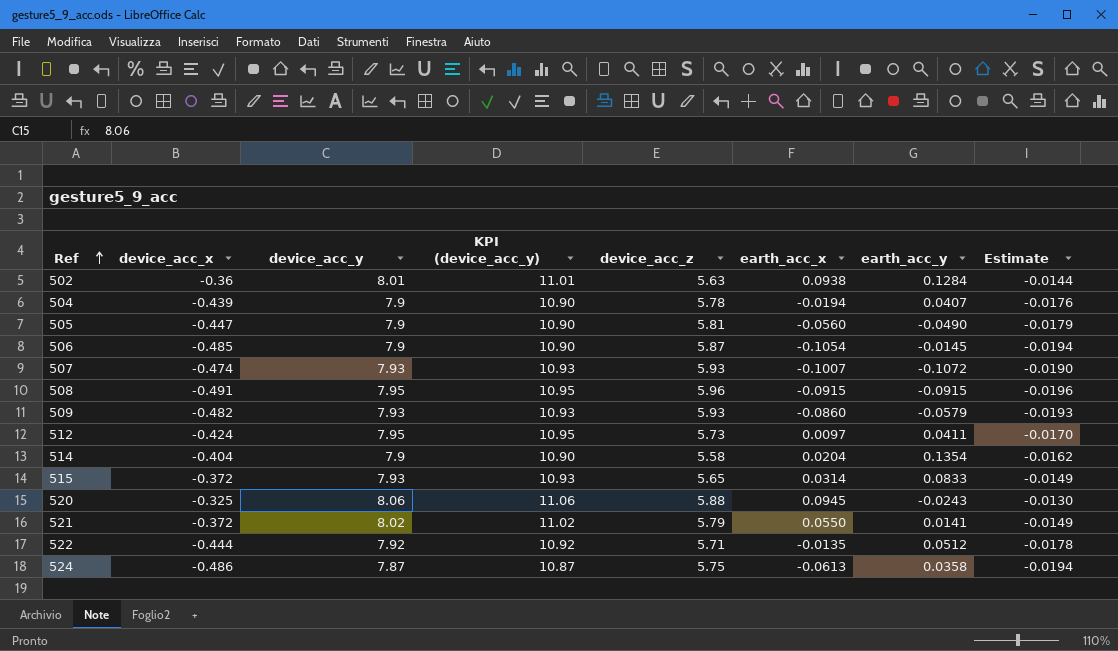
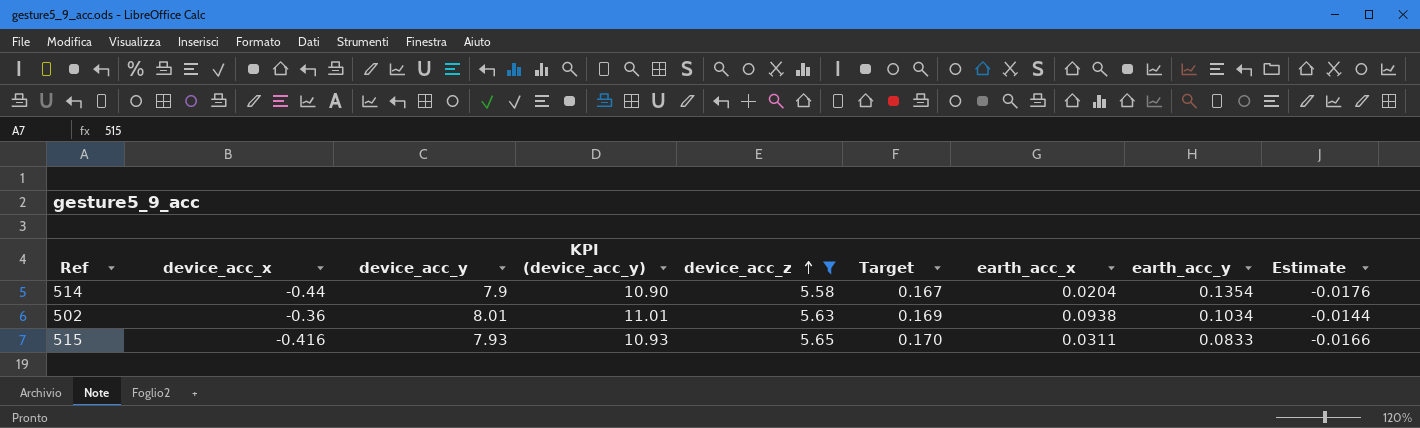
filter: none -> device_acc_z <= 5.65
row order: Ref ascending -> device_acc_z ascending
column Target | formula: none -> [device_acc_z] * 0.03
514 | device_acc_x: -0.404 -> -0.44
514 | Estimate: -0.0162 -> -0.0176
502 | earth_acc_y: 0.1284 -> 0.1034
515 | device_acc_x: -0.372 -> -0.416
515 | earth_acc_x: 0.0314 -> 0.0311
515 | Estimate: -0.0149 -> -0.0166

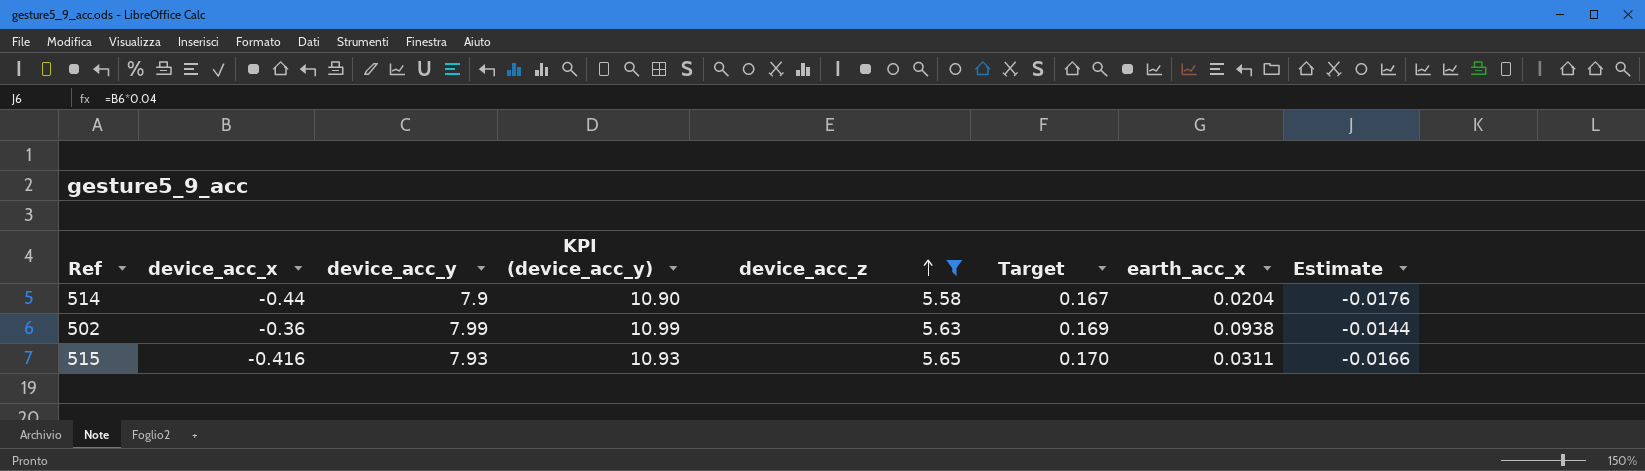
column earth_acc_y | position: 8 -> none
502 | device_acc_y: 8.01 -> 7.99
502 | KPI (device_acc_y): 11.01 -> 10.99

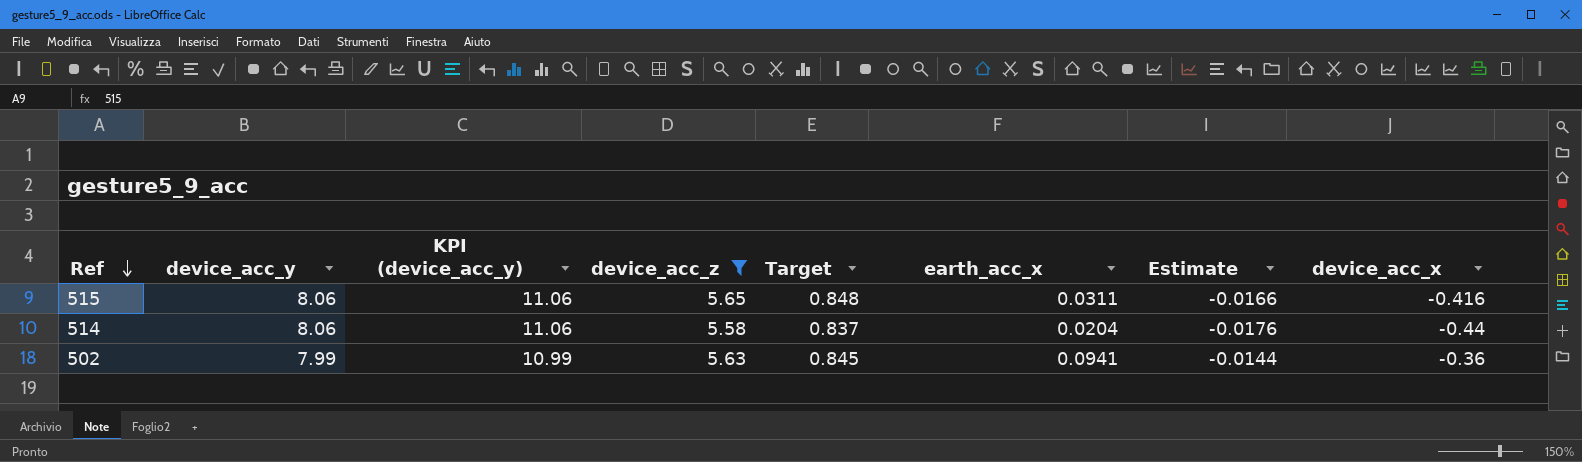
row order: device_acc_z ascending -> Ref descending
column Target | formula: [device_acc_z] * 0.03 -> [device_acc_z] * 0.15
column device_acc_x | position: 2 -> 8
515 | device_acc_y: 7.93 -> 8.06
515 | KPI (device_acc_y): 10.93 -> 11.06
514 | device_acc_y: 7.9 -> 8.06
514 | KPI (device_acc_y): 10.90 -> 11.06
502 | earth_acc_x: 0.0938 -> 0.0941

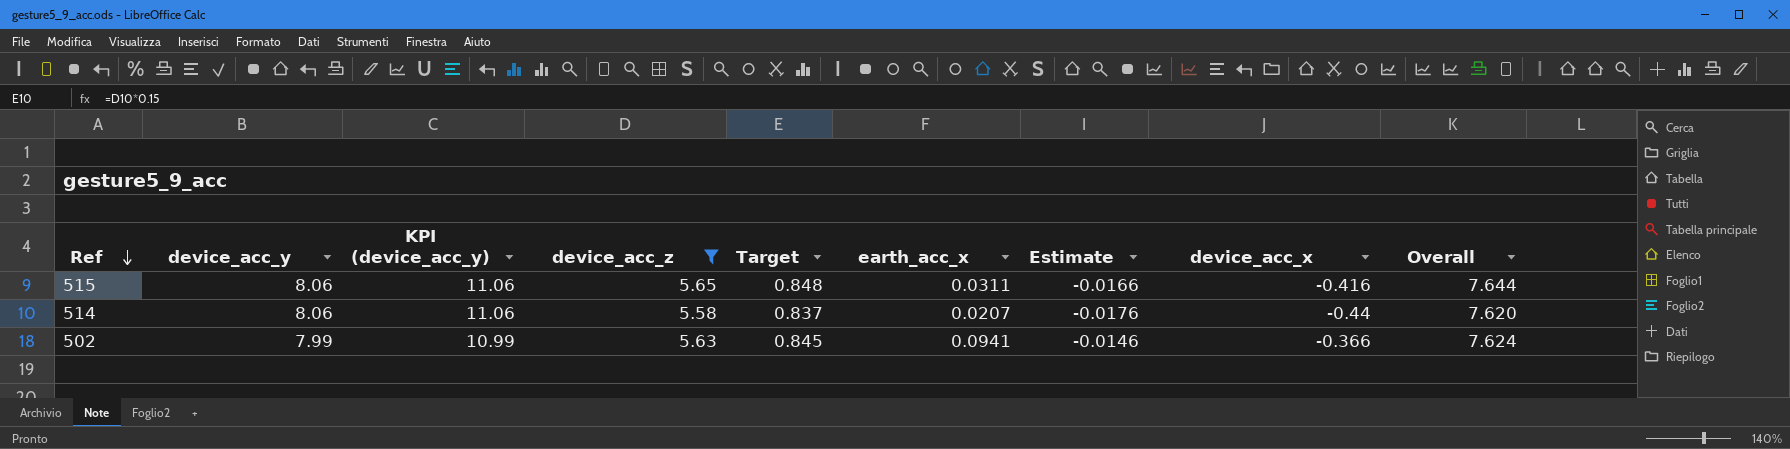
column Overall | formula: none -> [device_acc_y] + [device_acc_x]
514 | earth_acc_x: 0.0204 -> 0.0207
502 | Estimate: -0.0144 -> -0.0146
502 | device_acc_x: -0.36 -> -0.366

